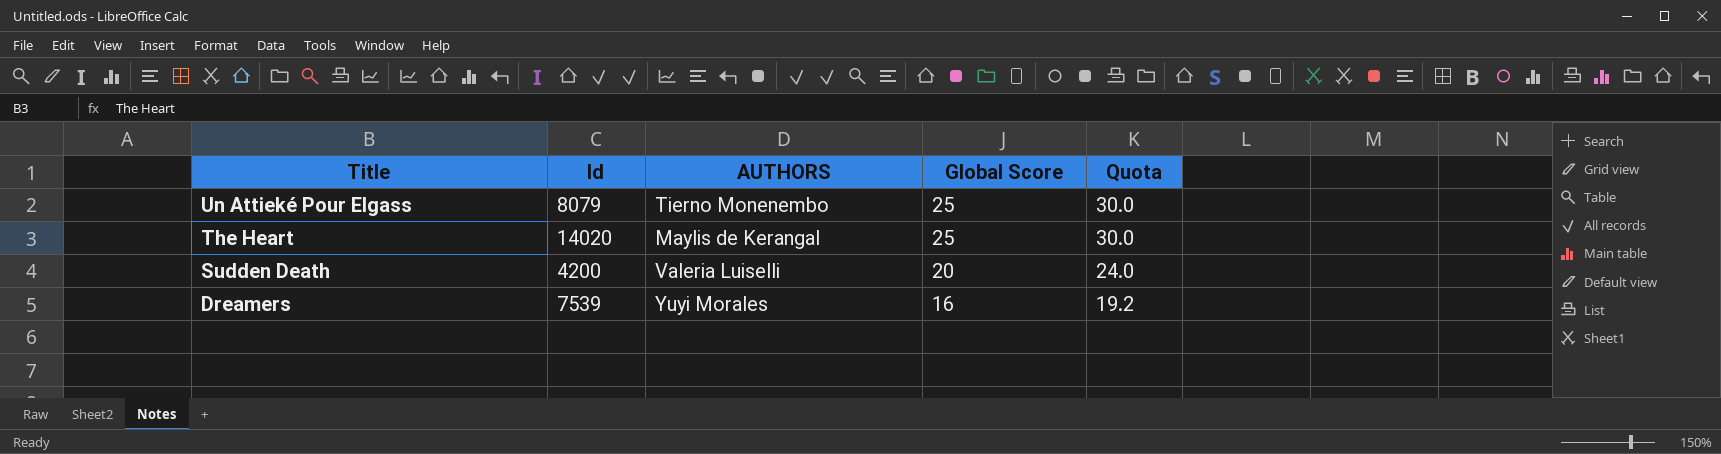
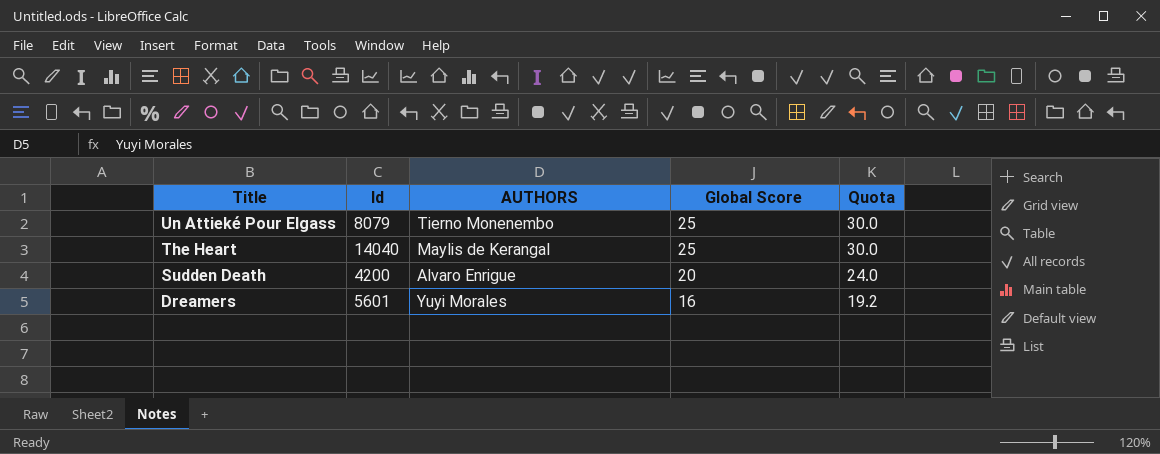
The Heart | Id: 14020 -> 14040
Sudden Death | AUTHORS: Valeria Luiselli -> Alvaro Enrigue
Dreamers | Id: 7539 -> 5601

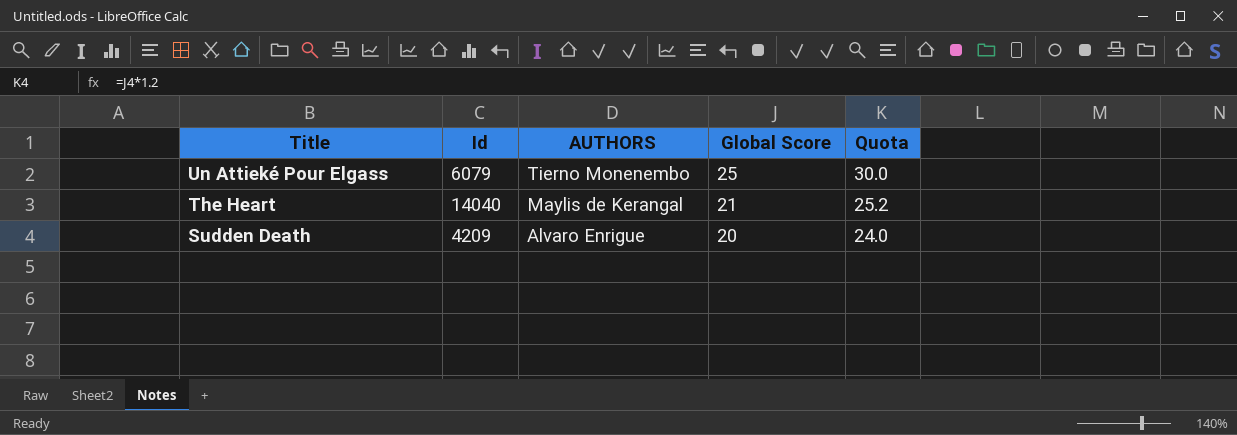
row Dreamers: 5601 | Yuyi Morales | 16 | 19.2 -> none
Un Attieké Pour Elgass | Id: 8079 -> 6079
The Heart | Global Score: 25 -> 21
The Heart | Quota: 30.0 -> 25.2
Sudden Death | Id: 4200 -> 4209

